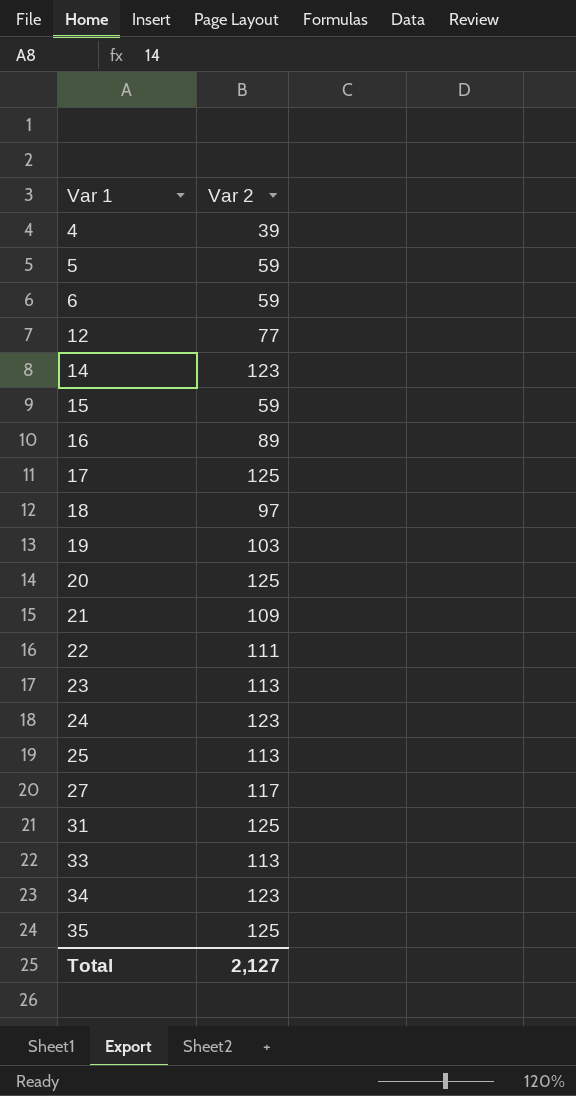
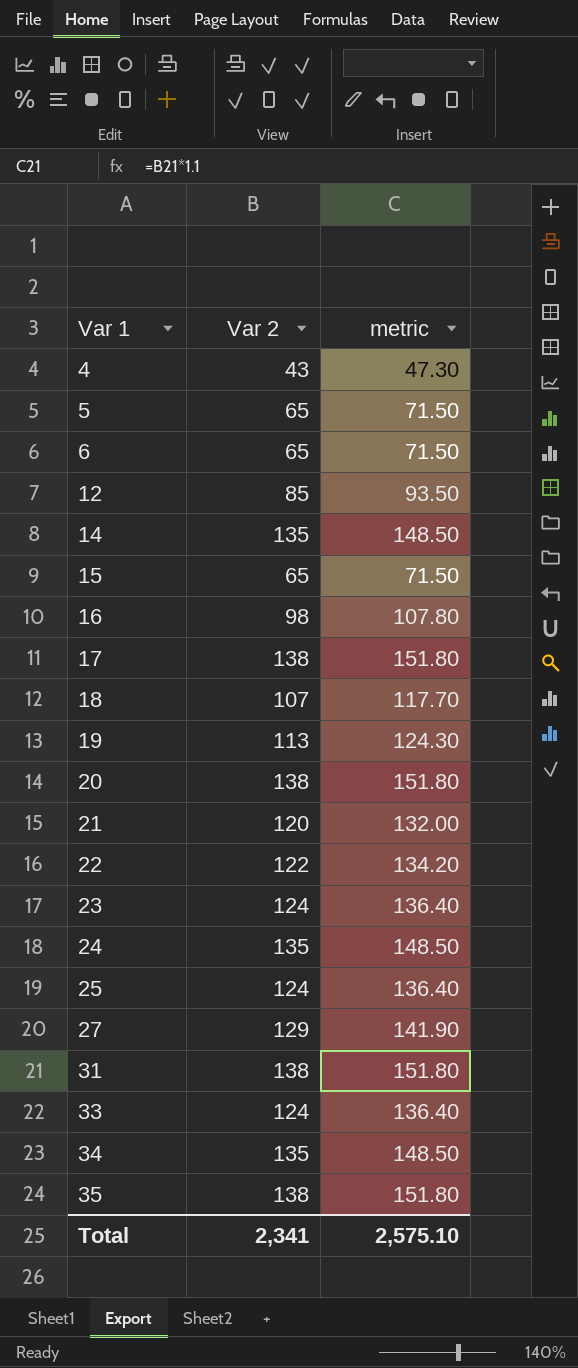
column metric | formula: none -> [Var 2] * 1.1
4 | Var 2: 39 -> 43
5 | Var 2: 59 -> 65
6 | Var 2: 59 -> 65
12 | Var 2: 77 -> 85
14 | Var 2: 123 -> 135
15 | Var 2: 59 -> 65
16 | Var 2: 89 -> 98
17 | Var 2: 125 -> 138
18 | Var 2: 97 -> 107
19 | Var 2: 103 -> 113
20 | Var 2: 125 -> 138
21 | Var 2: 109 -> 120
22 | Var 2: 111 -> 122
23 | Var 2: 113 -> 124
24 | Var 2: 123 -> 135
25 | Var 2: 113 -> 124
27 | Var 2: 117 -> 129
31 | Var 2: 125 -> 138
33 | Var 2: 113 -> 124
34 | Var 2: 123 -> 135
35 | Var 2: 125 -> 138
Total | Var 2: 2,127 -> 2,341

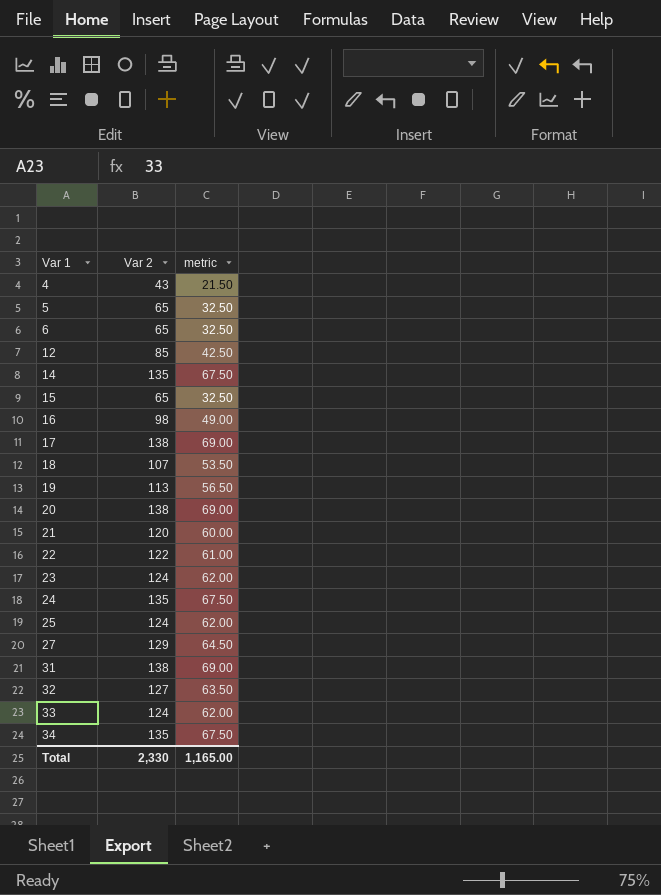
column metric | formula: [Var 2] * 1.1 -> [Var 2] * 0.5
row 35: 138 | 151.80 -> none
row 32: none -> 127 | 63.50
Total | Var 2: 2,341 -> 2,330
Total | metric: 2,575.10 -> 1,165.00

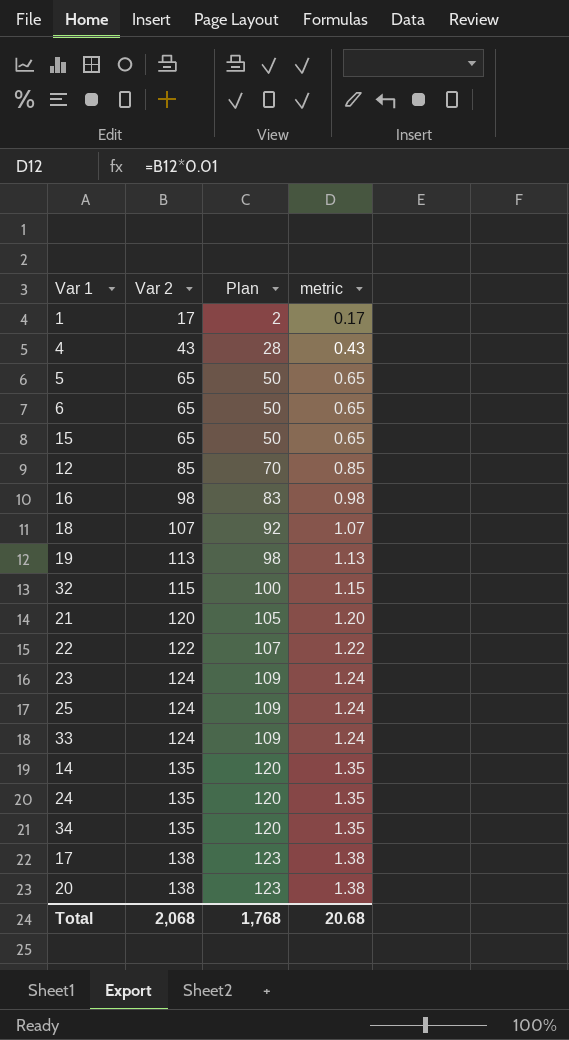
row order: Var 1 ascending -> Var 2 ascending
column Plan | formula: none -> [Var 2] - 15
column metric | formula: [Var 2] * 0.5 -> [Var 2] * 0.01
row 27: 129 | 64.50 -> none
row 31: 138 | 69.00 -> none
row 1: none -> 17 | 2 | 0.17
32 | Var 2: 127 -> 115
Total | Var 2: 2,330 -> 2,068
Total | metric: 1,165.00 -> 20.68

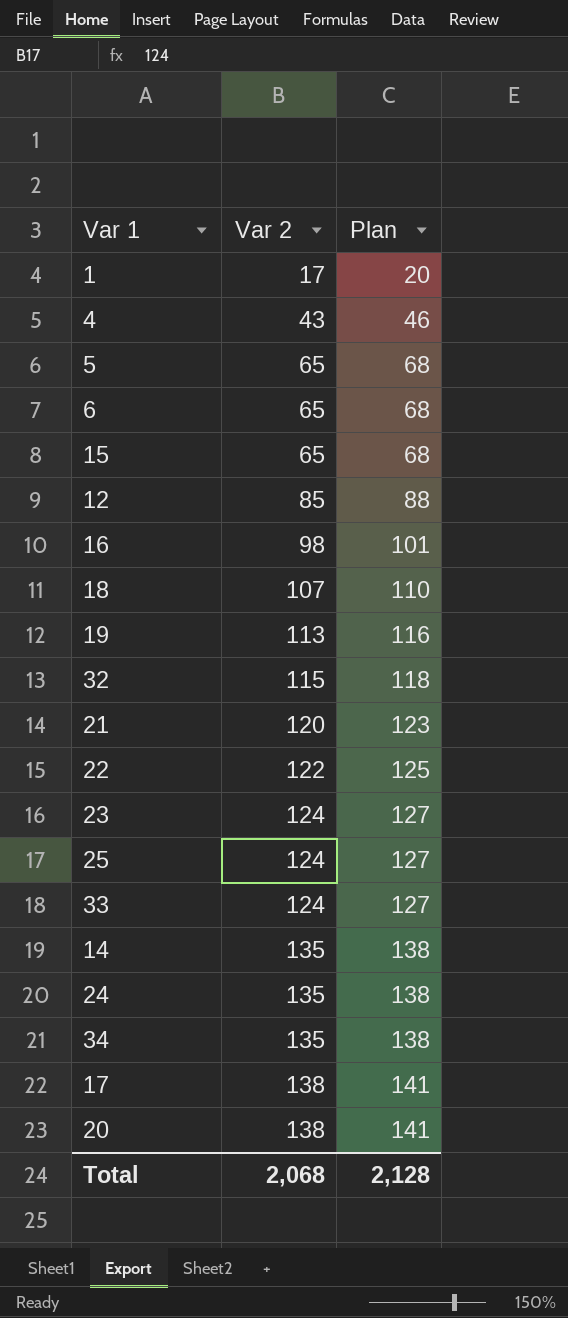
column metric | formula: [Var 2] * 0.01 -> none
column Plan | formula: [Var 2] - 15 -> [Var 2] + 3
Total | Plan: 1,768 -> 2,128

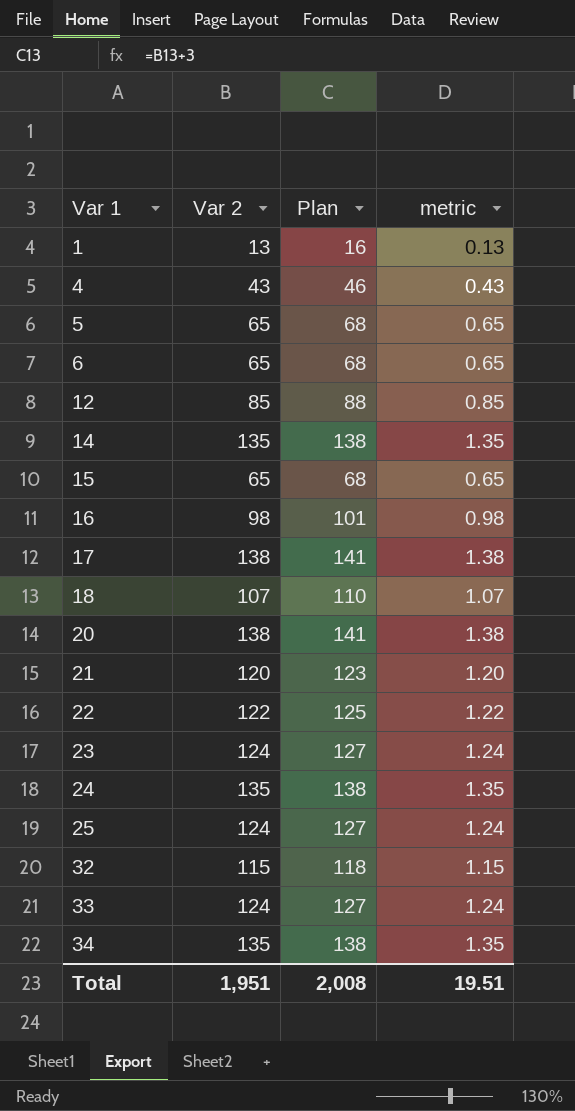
row order: Var 2 ascending -> Var 1 ascending
column metric | formula: none -> [Var 2] * 0.01
row 19: 113 | 116 -> none
1 | Var 2: 17 -> 13
1 | Plan: 20 -> 16
Total | Var 2: 2,068 -> 1,951
Total | Plan: 2,128 -> 2,008

